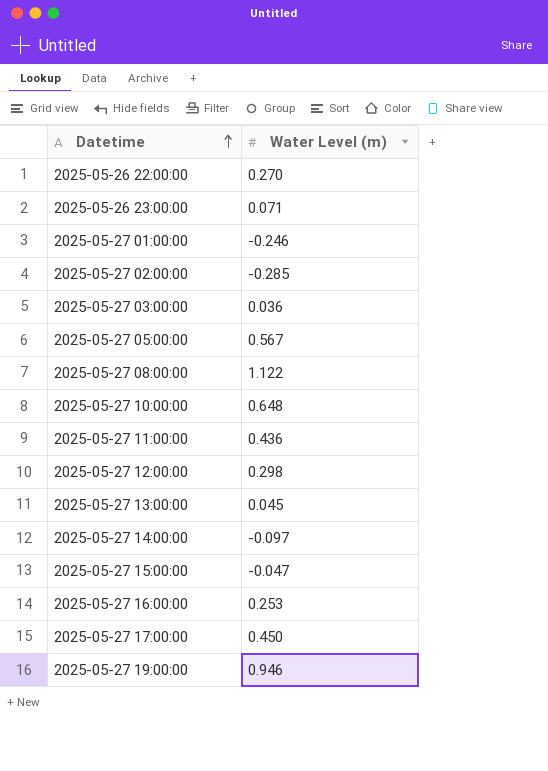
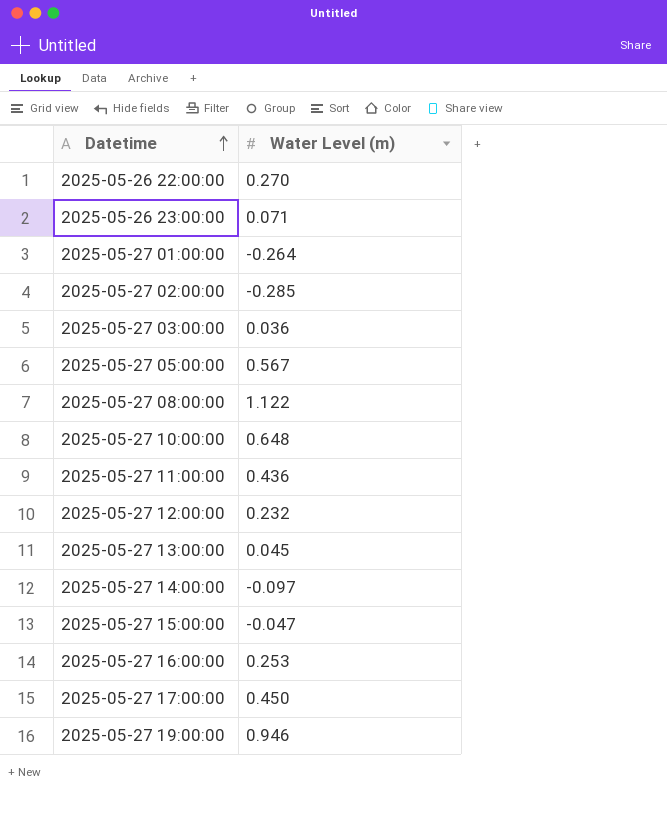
2025-05-27 01:00:00 | Water Level (m): -0.246 -> -0.264
2025-05-27 12:00:00 | Water Level (m): 0.298 -> 0.232

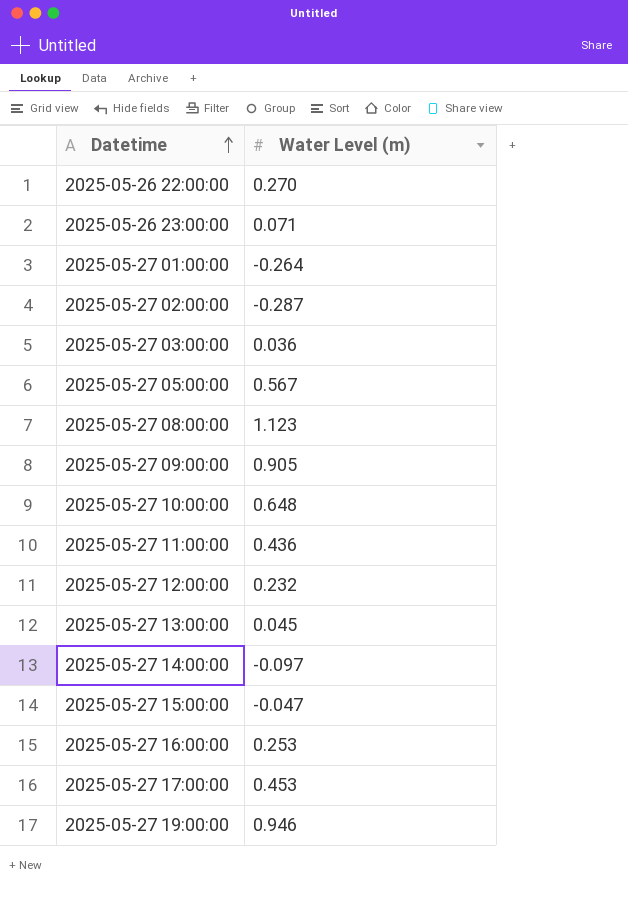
2025-05-27 02:00:00 | Water Level (m): -0.285 -> -0.287
2025-05-27 08:00:00 | Water Level (m): 1.122 -> 1.123
row 2025-05-27 09:00:00: none -> 0.905
2025-05-27 17:00:00 | Water Level (m): 0.450 -> 0.453

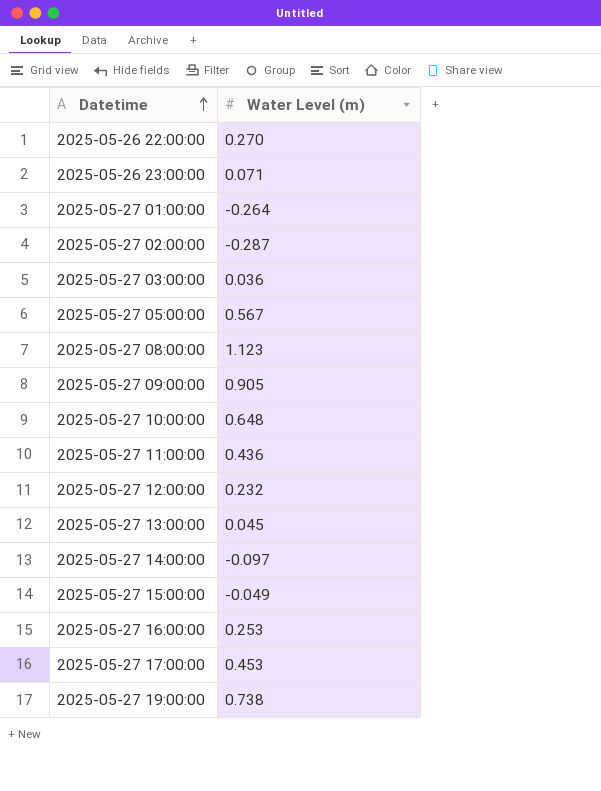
2025-05-27 15:00:00 | Water Level (m): -0.047 -> -0.049
2025-05-27 19:00:00 | Water Level (m): 0.946 -> 0.738

